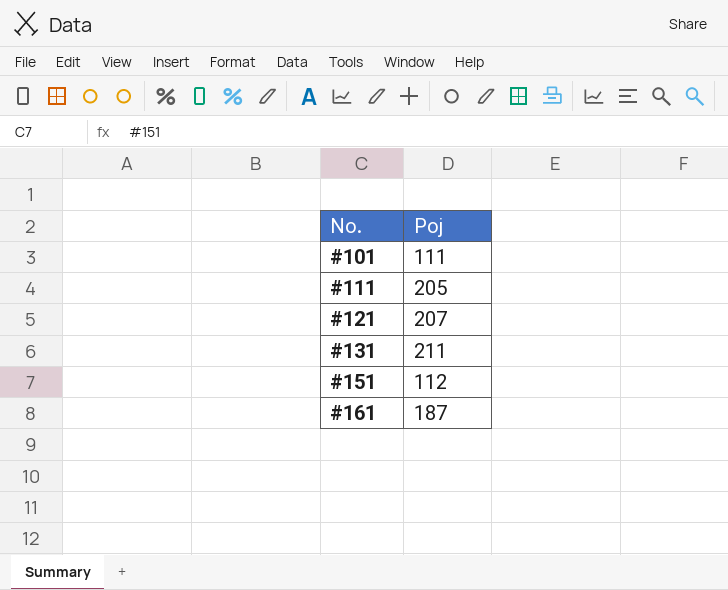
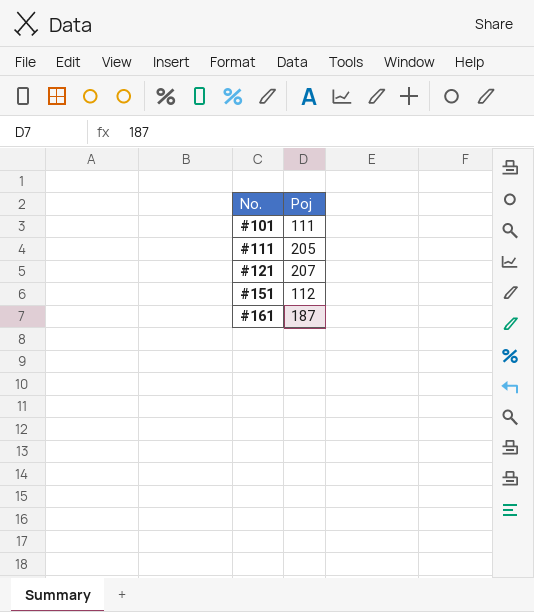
row #131: 211 -> none

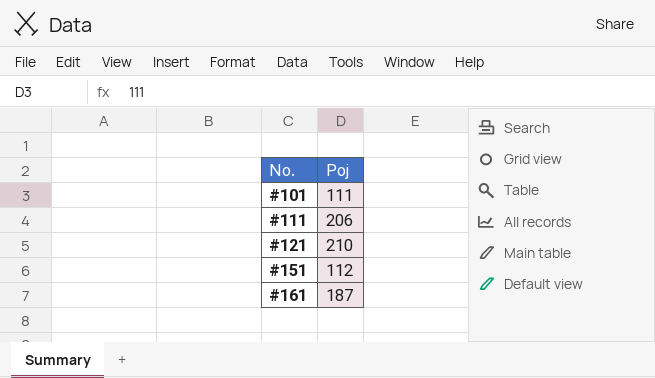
#111 | Poj: 205 -> 206
#121 | Poj: 207 -> 210

